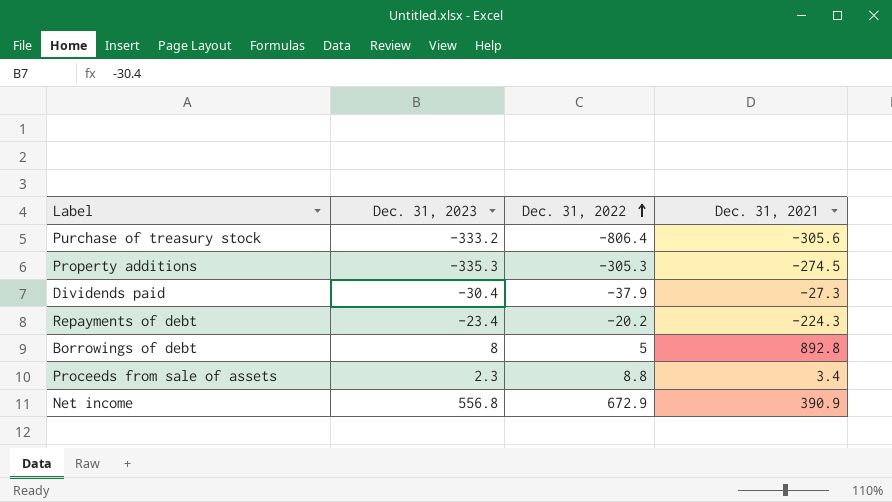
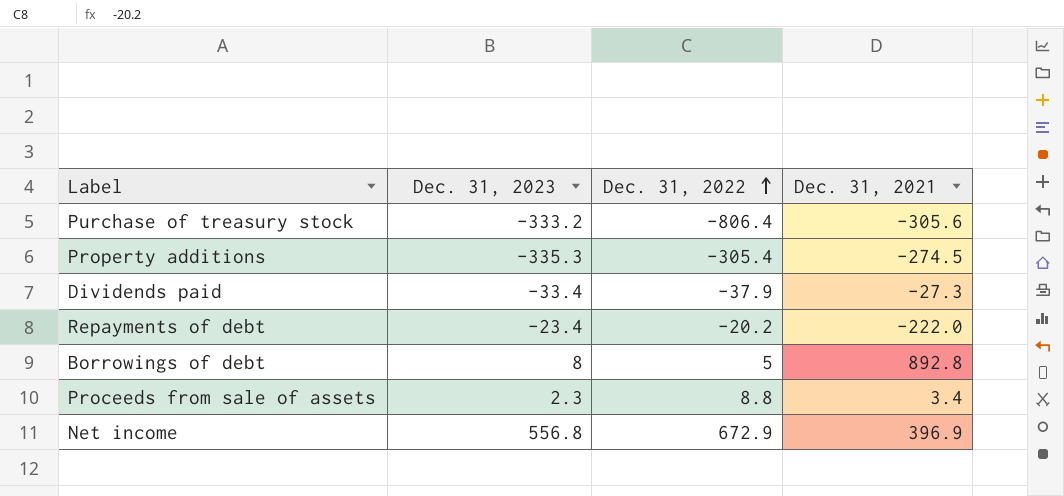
Property additions | Dec. 31, 2022: -305.3 -> -305.4
Dividends paid | Dec. 31, 2023: -30.4 -> -33.4
Repayments of debt | Dec. 31, 2021: -224.3 -> -222.0
Net income | Dec. 31, 2021: 390.9 -> 396.9

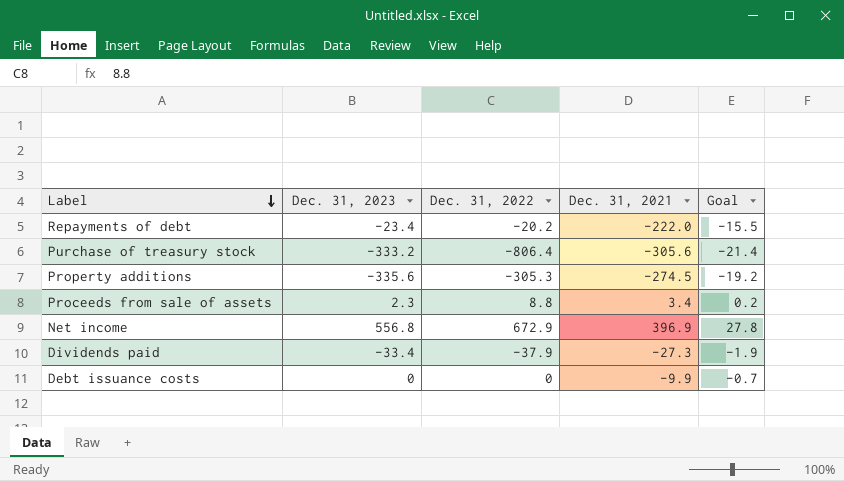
row order: Dec. 31, 2022 ascending -> Label descending
column Goal | formula: none -> [Dec. 31, 2021] * 0.07
row Borrowings of debt: 8 | 5 | 892.8 -> none
Property additions | Dec. 31, 2023: -335.3 -> -335.6
Property additions | Dec. 31, 2022: -305.4 -> -305.3
row Debt issuance costs: none -> 0 | 0 | -9.9 | -0.7

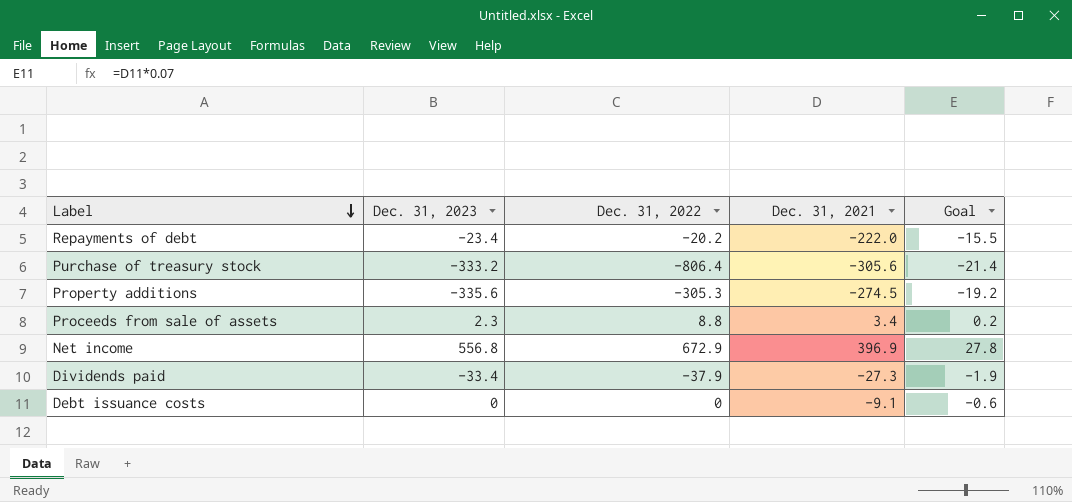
Debt issuance costs | Dec. 31, 2021: -9.9 -> -9.1
Debt issuance costs | Goal: -0.7 -> -0.6

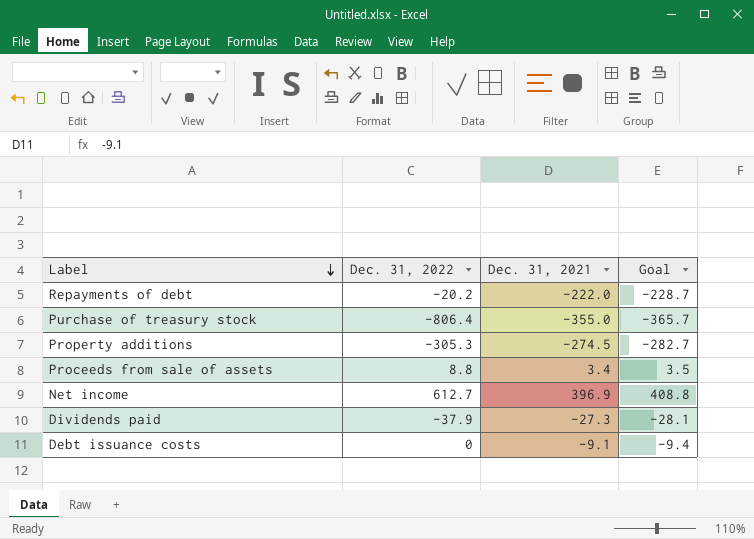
column Dec. 31, 2023 | position: 2 -> none
column Goal | formula: [Dec. 31, 2021] * 0.07 -> [Dec. 31, 2021] * 1.03
Purchase of treasury stock | Dec. 31, 2021: -305.6 -> -355.0
Net income | Dec. 31, 2022: 672.9 -> 612.7

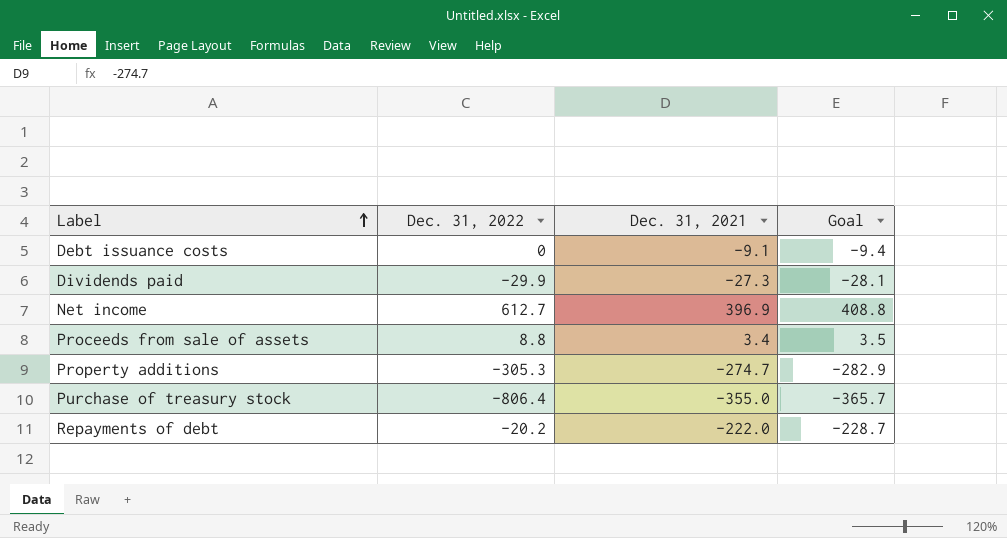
row order: Label descending -> Label ascending
Dividends paid | Dec. 31, 2022: -37.9 -> -29.9
Property additions | Dec. 31, 2021: -274.5 -> -274.7
Property additions | Goal: -282.7 -> -282.9

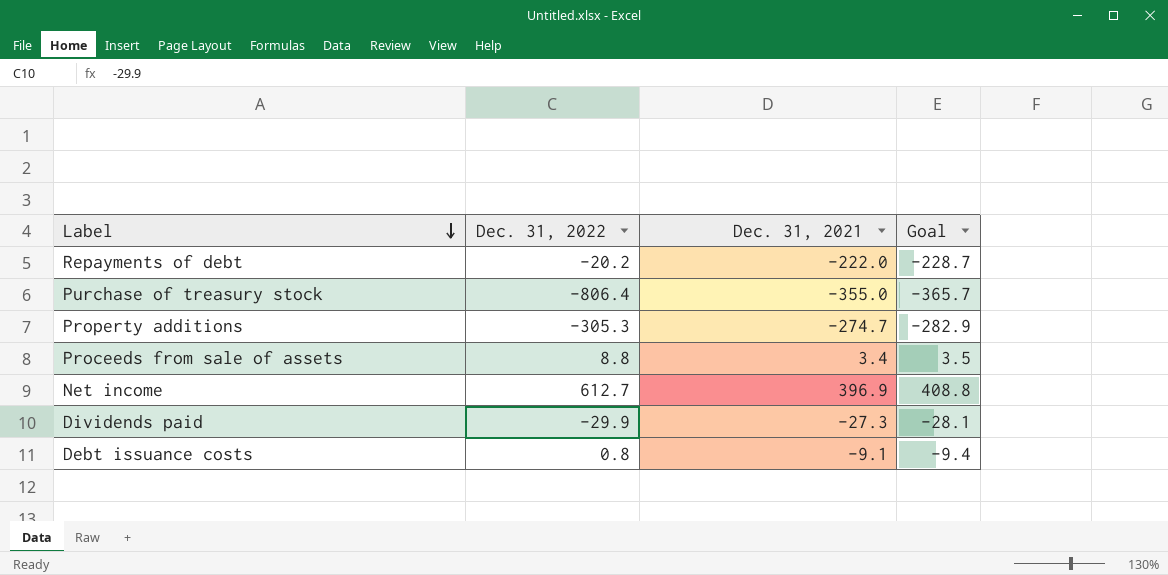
row order: Label ascending -> Label descending
Debt issuance costs | Dec. 31, 2022: 0 -> 0.8

